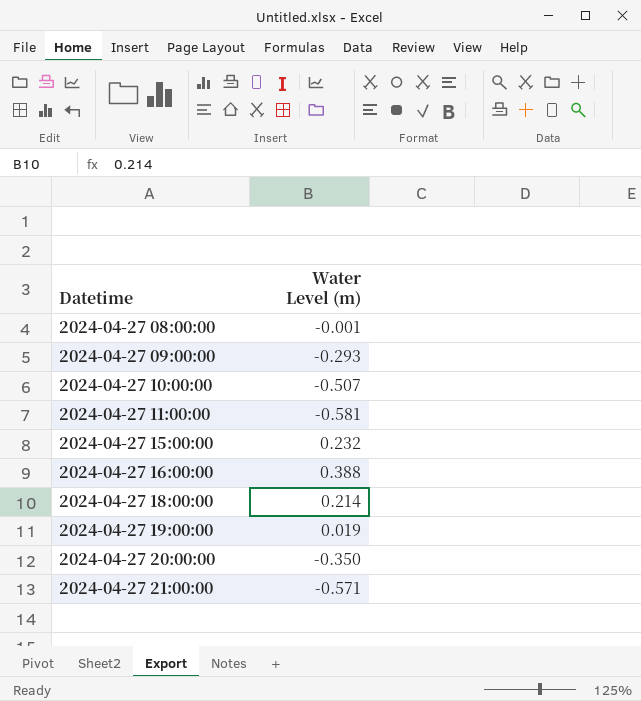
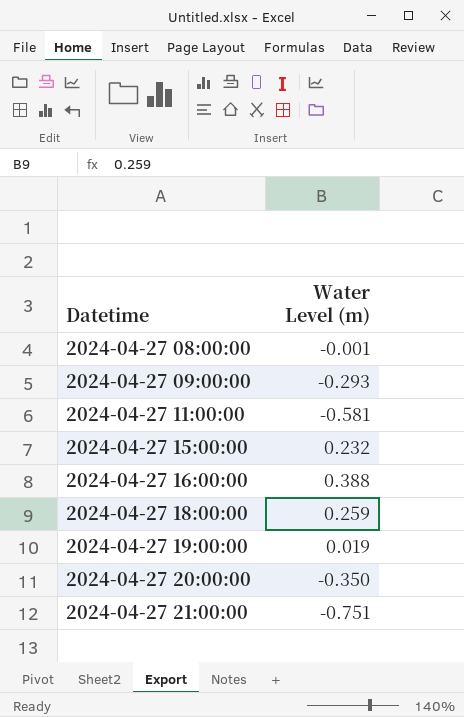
row 2024-04-27 10:00:00: -0.507 -> none
2024-04-27 18:00:00 | Water Level (m): 0.214 -> 0.259
2024-04-27 21:00:00 | Water Level (m): -0.571 -> -0.751

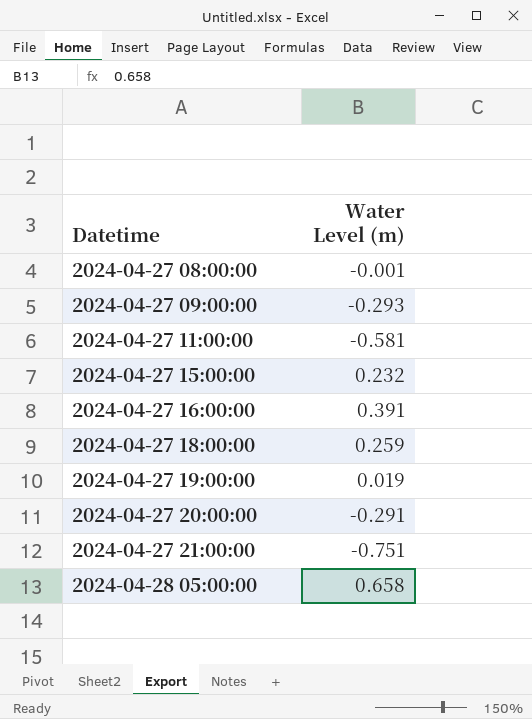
2024-04-27 16:00:00 | Water Level (m): 0.388 -> 0.391
2024-04-27 20:00:00 | Water Level (m): -0.350 -> -0.291
row 2024-04-28 05:00:00: none -> 0.658

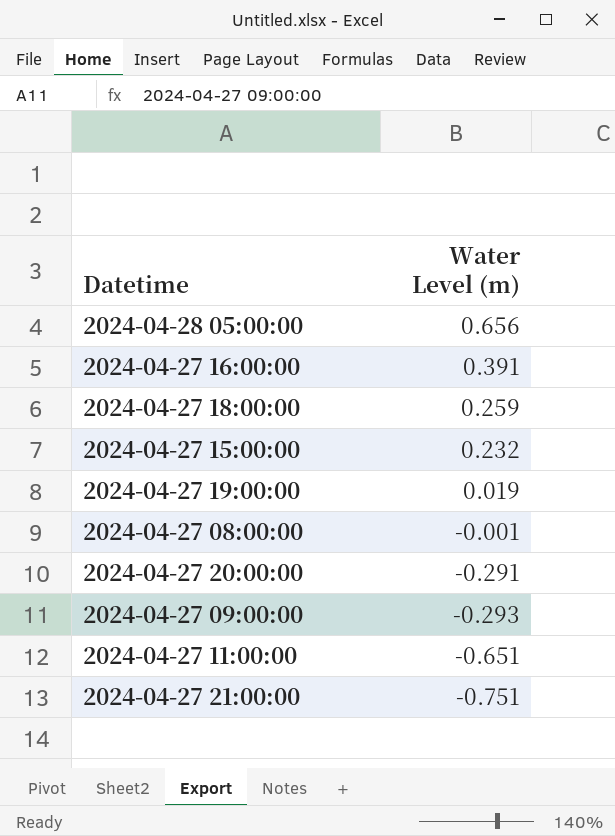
row order: Datetime ascending -> Water Level (m) descending
2024-04-28 05:00:00 | Water Level (m): 0.658 -> 0.656
2024-04-27 11:00:00 | Water Level (m): -0.581 -> -0.651

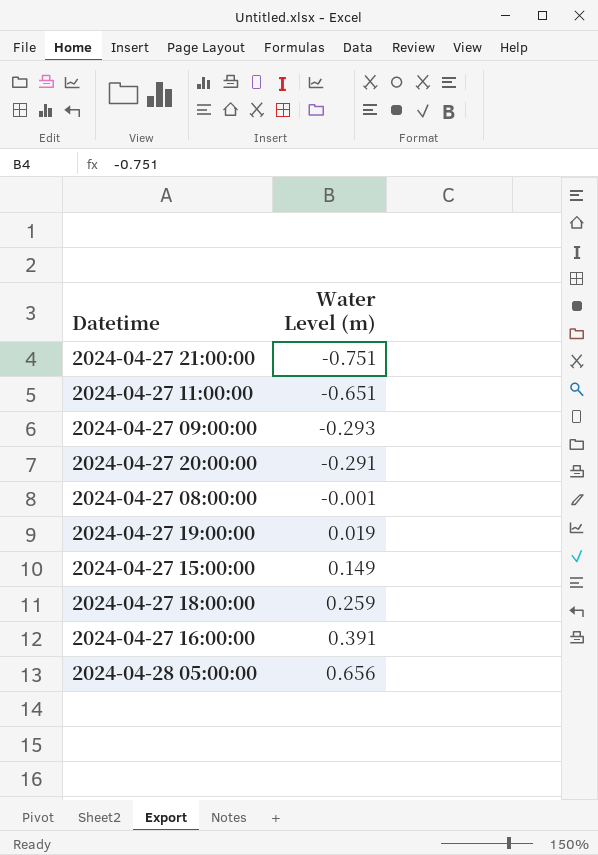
row order: Water Level (m) descending -> Water Level (m) ascending
2024-04-27 15:00:00 | Water Level (m): 0.232 -> 0.149

